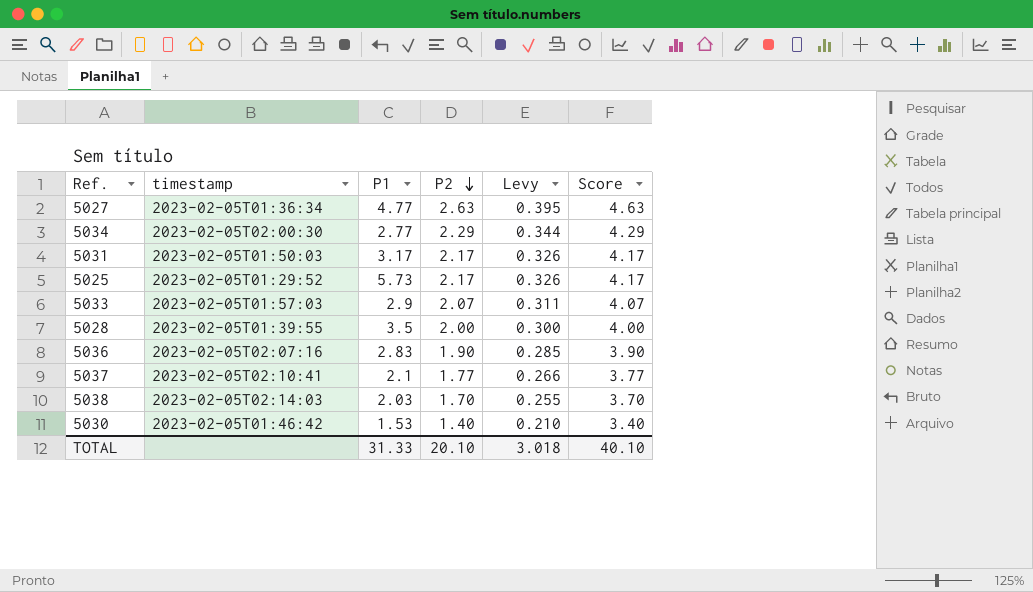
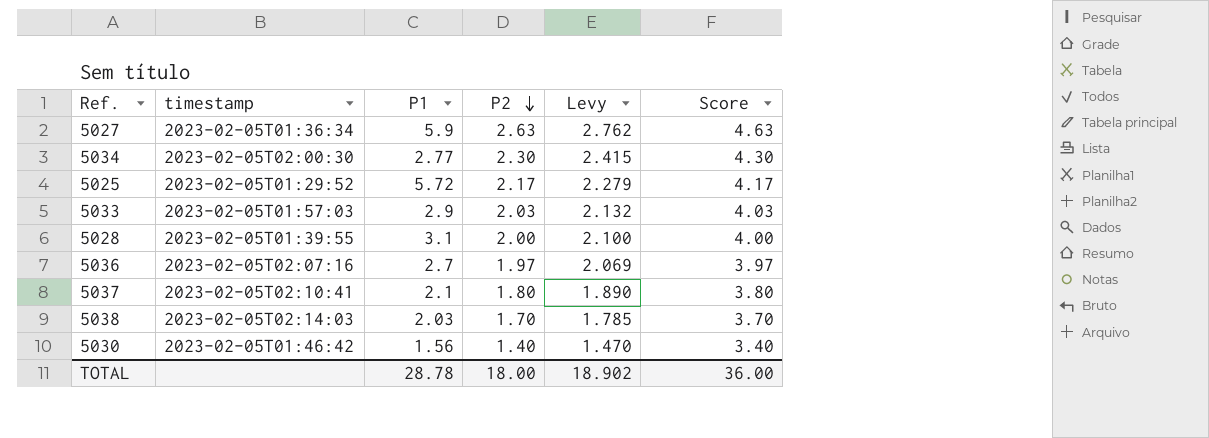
column Levy | formula: [P2] * 0.15 -> [P2] * 1.05
row 5031: 2023-02-05T01:50:03 | 3.17 | 2.17 | 0.326 | 4.17 -> none
5027 | P1: 4.77 -> 5.9
5034 | P2: 2.29 -> 2.30
5034 | Score: 4.29 -> 4.30
5025 | P1: 5.73 -> 5.72
5033 | P2: 2.07 -> 2.03
5033 | Score: 4.07 -> 4.03
5028 | P1: 3.5 -> 3.1
5036 | P1: 2.83 -> 2.7
5036 | P2: 1.90 -> 1.97
5036 | Score: 3.90 -> 3.97
5037 | P2: 1.77 -> 1.80
5037 | Score: 3.77 -> 3.80
5030 | P1: 1.53 -> 1.56
TOTAL | P1: 31.33 -> 28.78
TOTAL | P2: 20.10 -> 18.00
TOTAL | Levy: 3.018 -> 18.902
TOTAL | Score: 40.10 -> 36.00

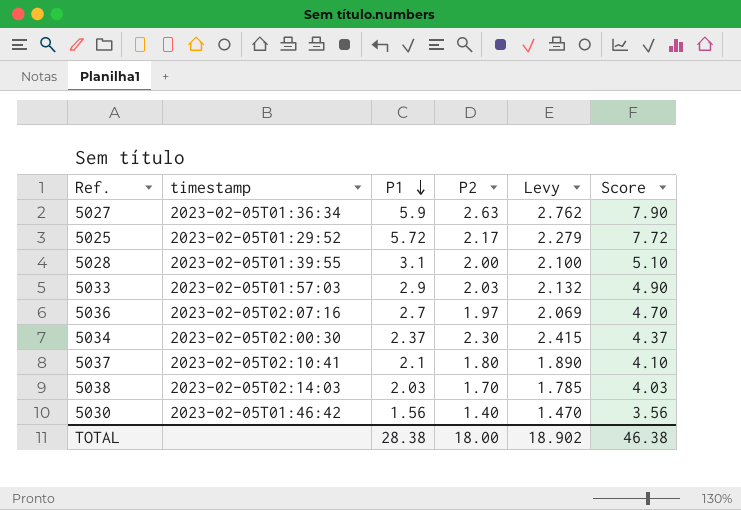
row order: P2 descending -> P1 descending
column Score | formula: [P2] + 2 -> [P1] + 2
5034 | P1: 2.77 -> 2.37
TOTAL | P1: 28.78 -> 28.38
TOTAL | Score: 36.00 -> 46.38

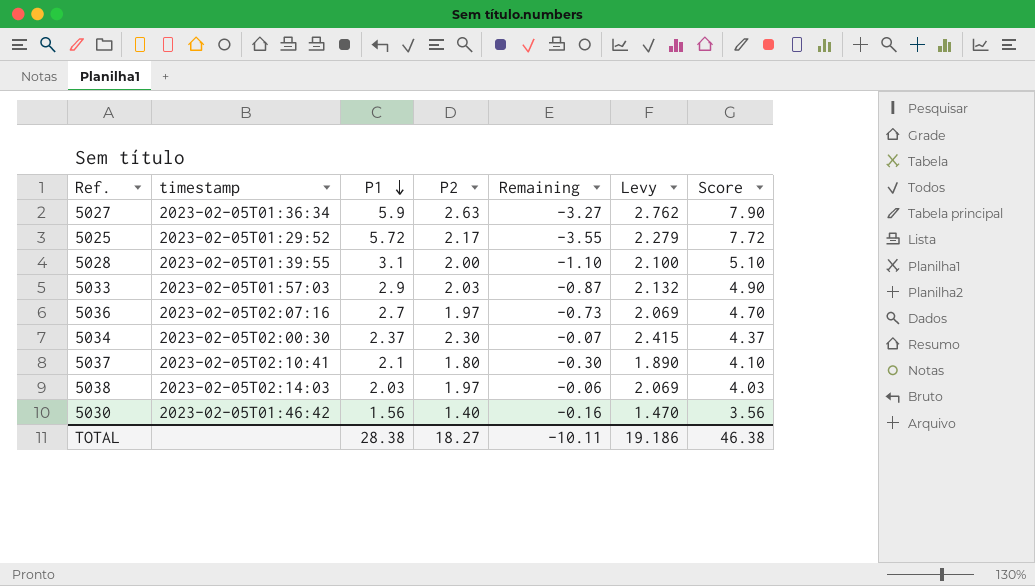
column Remaining | formula: none -> [P2] - [P1]
5038 | P2: 1.70 -> 1.97
5038 | Levy: 1.785 -> 2.069
TOTAL | P2: 18.00 -> 18.27
TOTAL | Levy: 18.902 -> 19.186

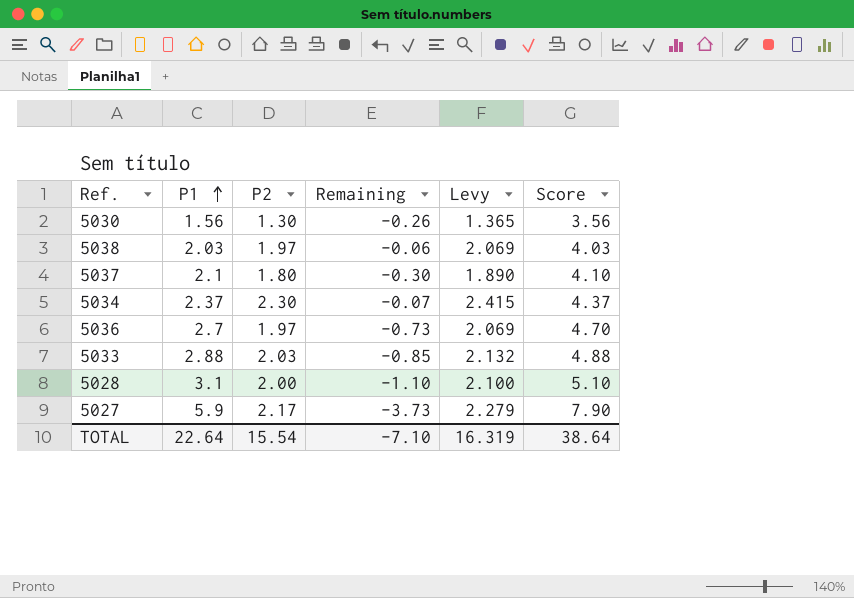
row order: P1 descending -> P1 ascending
column timestamp | position: 2 -> none
row 5025: 2023-02-05T01:29:52 | 5.72 | 2.17 | -3.55 | 2.279 | 7.72 -> none
5030 | P2: 1.40 -> 1.30
5030 | Remaining: -0.16 -> -0.26
5030 | Levy: 1.470 -> 1.365
5033 | P1: 2.9 -> 2.88
5033 | Remaining: -0.87 -> -0.85
5033 | Score: 4.90 -> 4.88
5027 | P2: 2.63 -> 2.17
5027 | Remaining: -3.27 -> -3.73
5027 | Levy: 2.762 -> 2.279
TOTAL | P1: 28.38 -> 22.64
TOTAL | P2: 18.27 -> 15.54
TOTAL | Remaining: -10.11 -> -7.10
TOTAL | Levy: 19.186 -> 16.319
TOTAL | Score: 46.38 -> 38.64

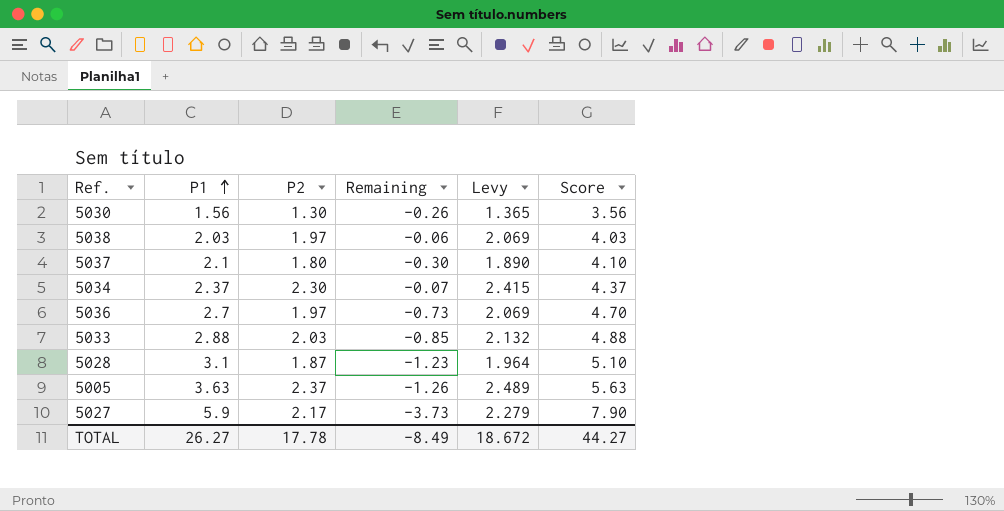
5028 | P2: 2.00 -> 1.87
5028 | Remaining: -1.10 -> -1.23
5028 | Levy: 2.100 -> 1.964
row 5005: none -> 3.63 | 2.37 | -1.26 | 2.489 | 5.63
TOTAL | P1: 22.64 -> 26.27
TOTAL | P2: 15.54 -> 17.78
TOTAL | Remaining: -7.10 -> -8.49
TOTAL | Levy: 16.319 -> 18.672
TOTAL | Score: 38.64 -> 44.27

